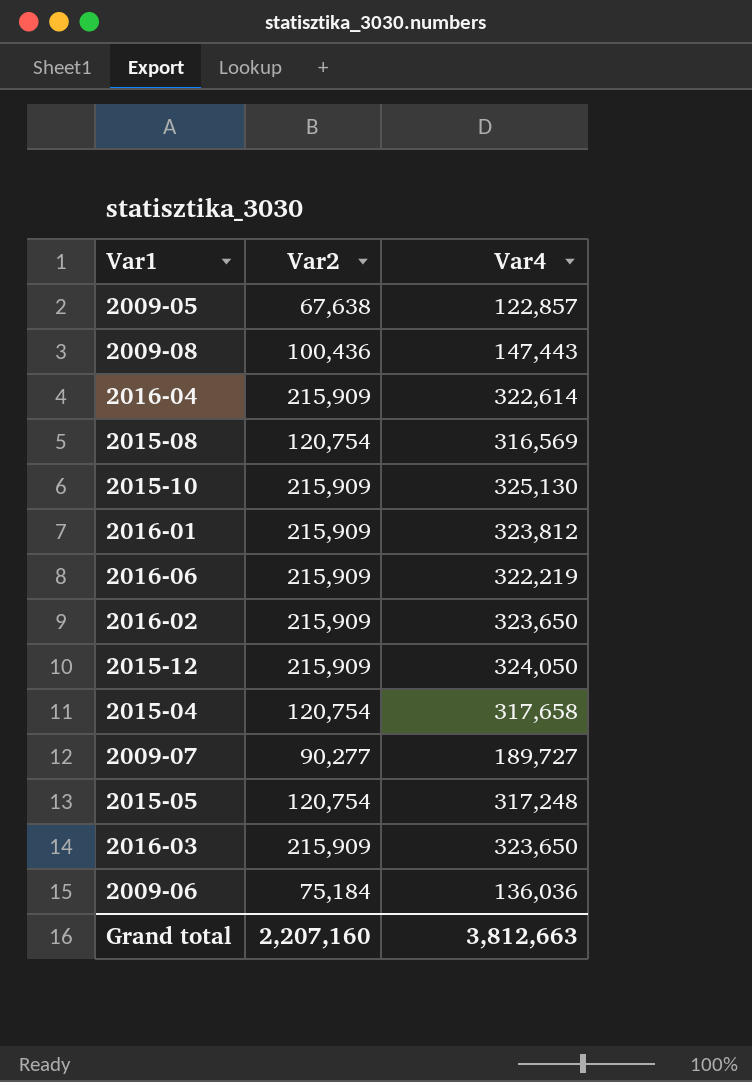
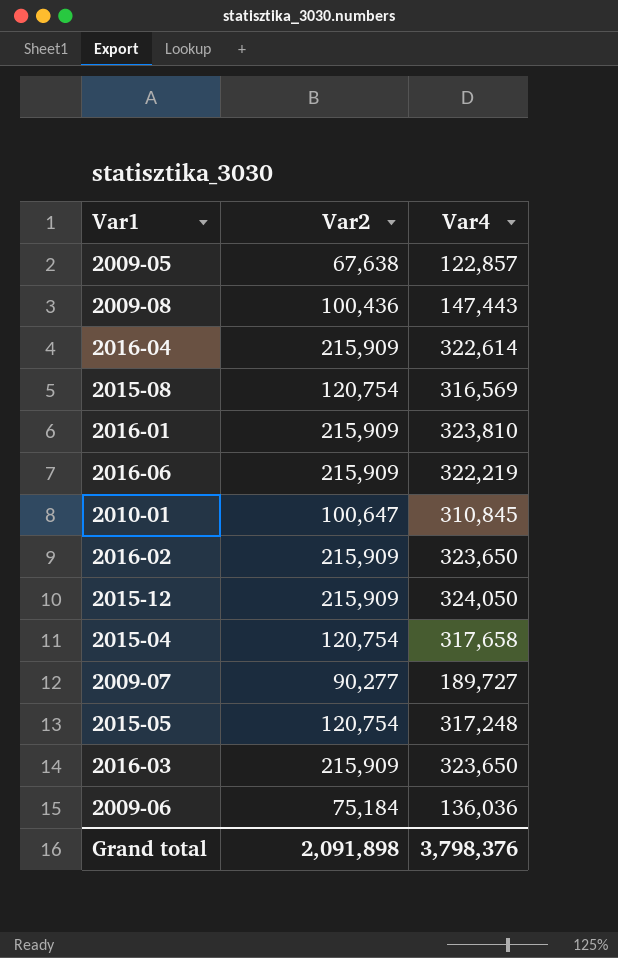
row 2015-10: 215,909 | 325,130 -> none
2016-01 | Var4: 323,812 -> 323,810
row 2010-01: none -> 100,647 | 310,845
Grand total | Var2: 2,207,160 -> 2,091,898
Grand total | Var4: 3,812,663 -> 3,798,376

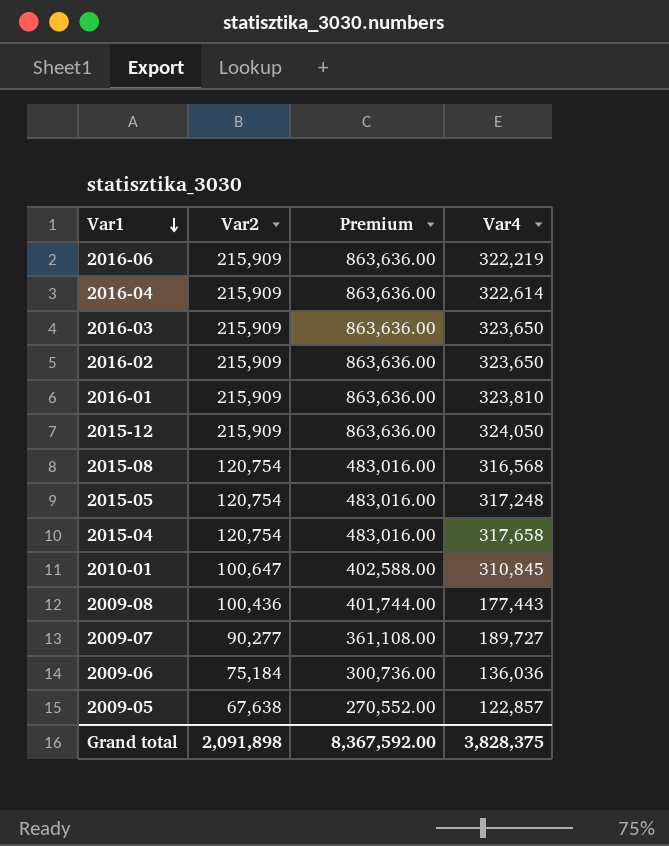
row order: none -> Var1 descending
column Premium | formula: none -> [Var2] * 4
2015-08 | Var4: 316,569 -> 316,568
2009-08 | Var4: 147,443 -> 177,443
Grand total | Var4: 3,798,376 -> 3,828,375

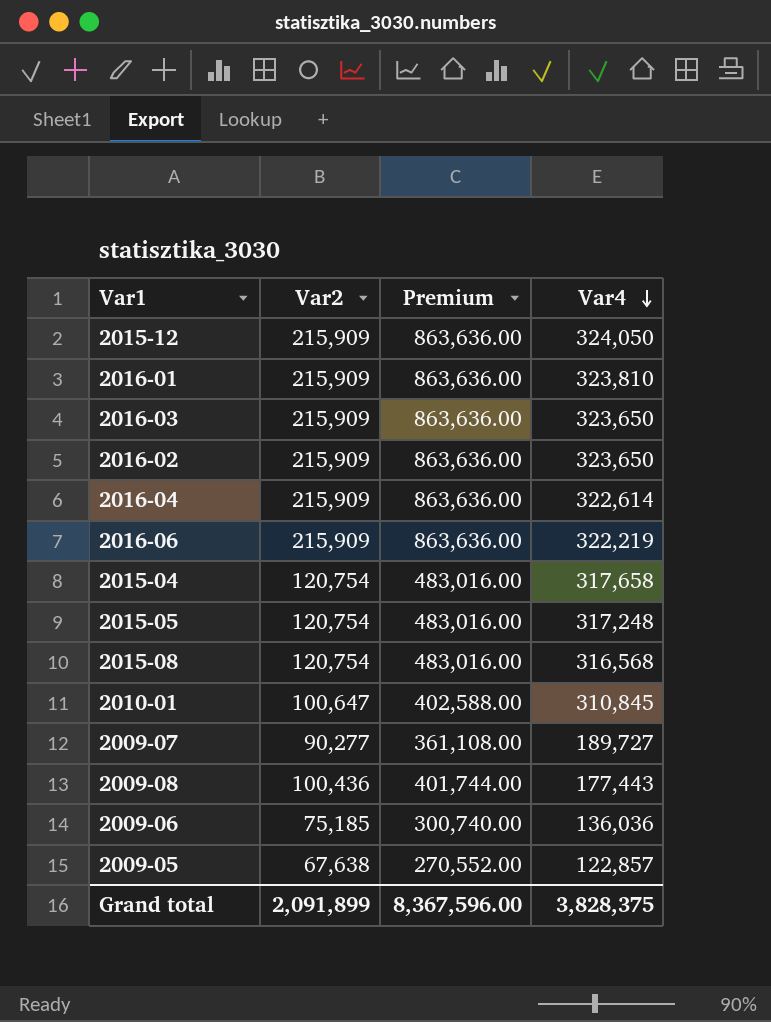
row order: Var1 descending -> Var4 descending
2009-06 | Var2: 75,184 -> 75,185
2009-06 | Premium: 300,736.00 -> 300,740.00
Grand total | Var2: 2,091,898 -> 2,091,899
Grand total | Premium: 8,367,592.00 -> 8,367,596.00

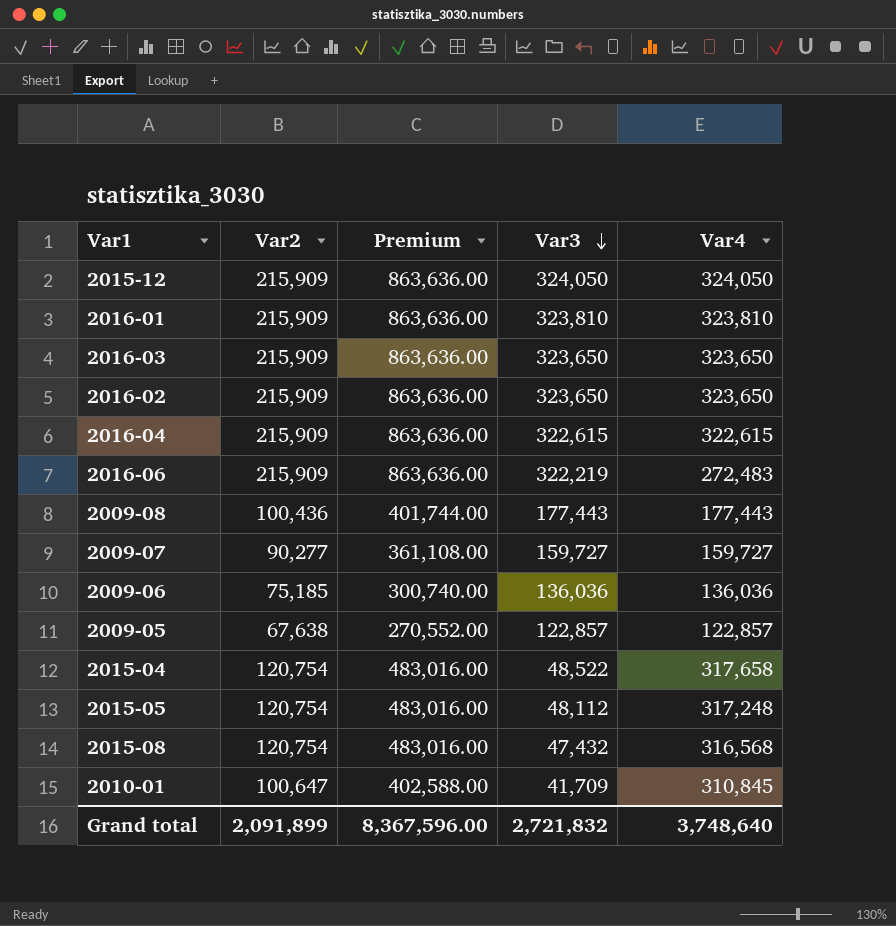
row order: Var4 descending -> Var3 descending
column Var3 | position: none -> 4
2016-04 | Var4: 322,614 -> 322,615
2016-06 | Var4: 322,219 -> 272,483
2009-07 | Var4: 189,727 -> 159,727
Grand total | Var4: 3,828,375 -> 3,748,640

